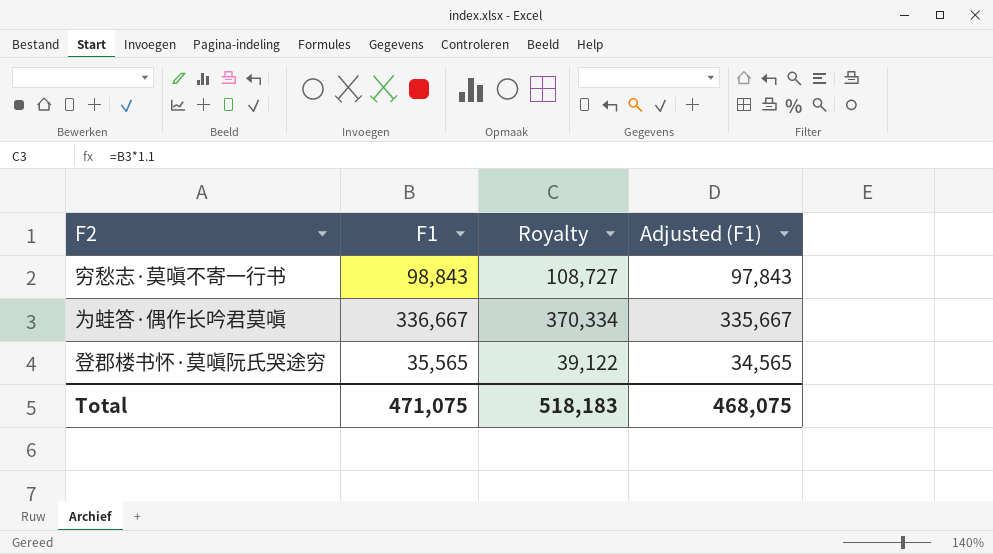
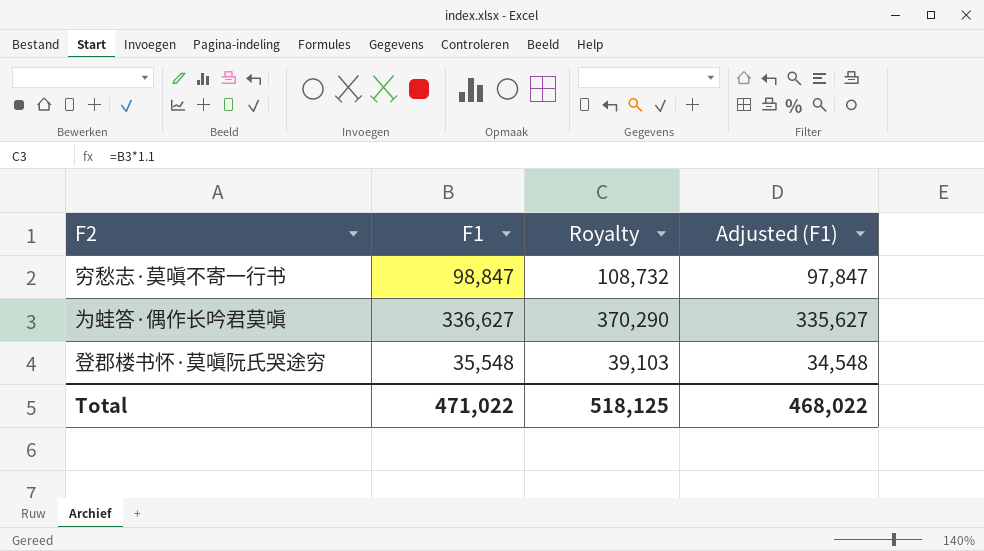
穷愁志·莫嗔不寄一行书 | F1: 98,843 -> 98,847
穷愁志·莫嗔不寄一行书 | Royalty: 108,727 -> 108,732
穷愁志·莫嗔不寄一行书 | Adjusted (F1): 97,843 -> 97,847
为蛙答·偶作长吟君莫嗔 | F1: 336,667 -> 336,627
为蛙答·偶作长吟君莫嗔 | Royalty: 370,334 -> 370,290
为蛙答·偶作长吟君莫嗔 | Adjusted (F1): 335,667 -> 335,627
登郡楼书怀·莫嗔阮氏哭途穷 | F1: 35,565 -> 35,548
登郡楼书怀·莫嗔阮氏哭途穷 | Royalty: 39,122 -> 39,103
登郡楼书怀·莫嗔阮氏哭途穷 | Adjusted (F1): 34,565 -> 34,548
Total | F1: 471,075 -> 471,022
Total | Royalty: 518,183 -> 518,125
Total | Adjusted (F1): 468,075 -> 468,022

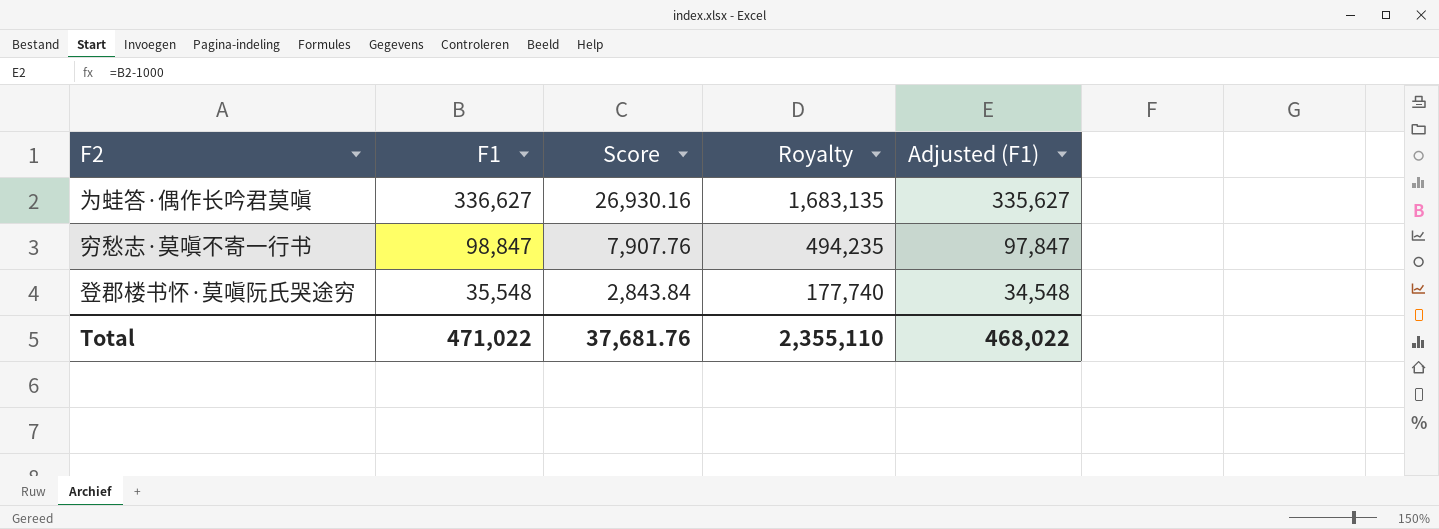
row order: none -> F1 descending
column Score | formula: none -> [F1] * 0.08
column Royalty | formula: [F1] * 1.1 -> [F1] * 5
Total | Royalty: 518,125 -> 2,355,110

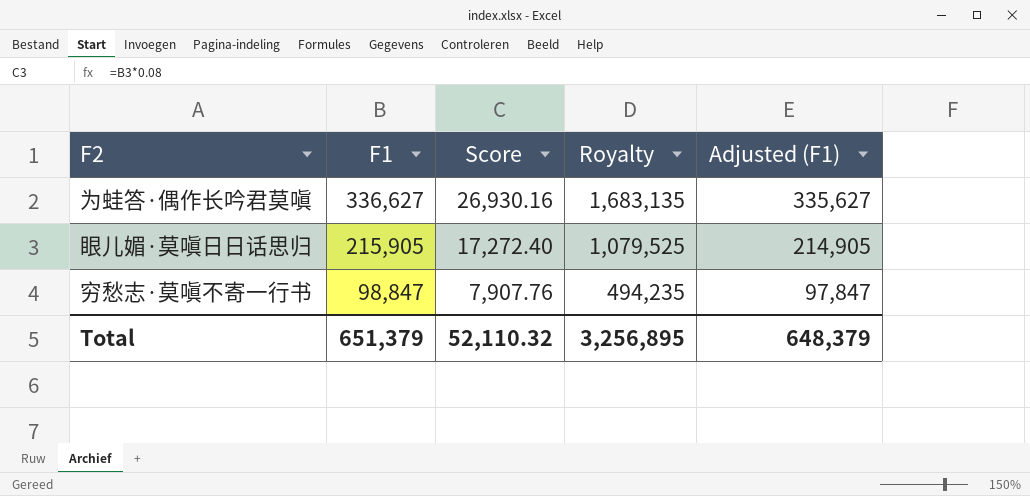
row 登郡楼书怀·莫嗔阮氏哭途穷: 35,548 | 2,843.84 | 177,740 | 34,548 -> none
row 眼儿媚·莫嗔日日话思归: none -> 215,905 | 17,272.40 | 1,079,525 | 214,905
Total | F1: 471,022 -> 651,379
Total | Score: 37,681.76 -> 52,110.32
Total | Royalty: 2,355,110 -> 3,256,895
Total | Adjusted (F1): 468,022 -> 648,379

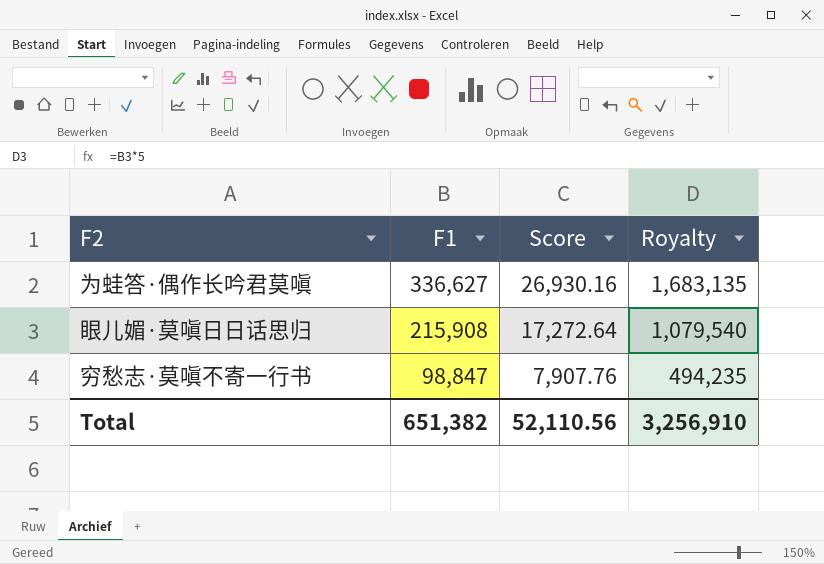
column Adjusted (F1) | formula: [F1] - 1000 -> none
眼儿媚·莫嗔日日话思归 | F1: 215,905 -> 215,908
眼儿媚·莫嗔日日话思归 | Score: 17,272.40 -> 17,272.64
眼儿媚·莫嗔日日话思归 | Royalty: 1,079,525 -> 1,079,540
Total | F1: 651,379 -> 651,382
Total | Score: 52,110.32 -> 52,110.56
Total | Royalty: 3,256,895 -> 3,256,910

